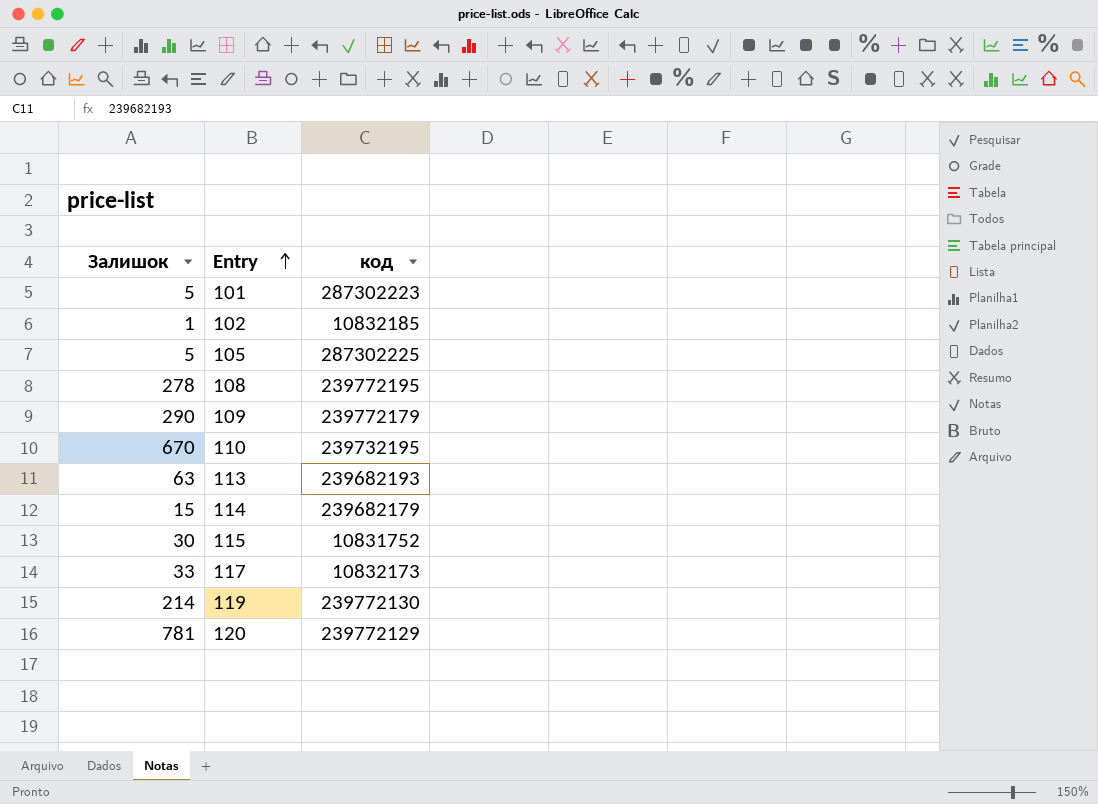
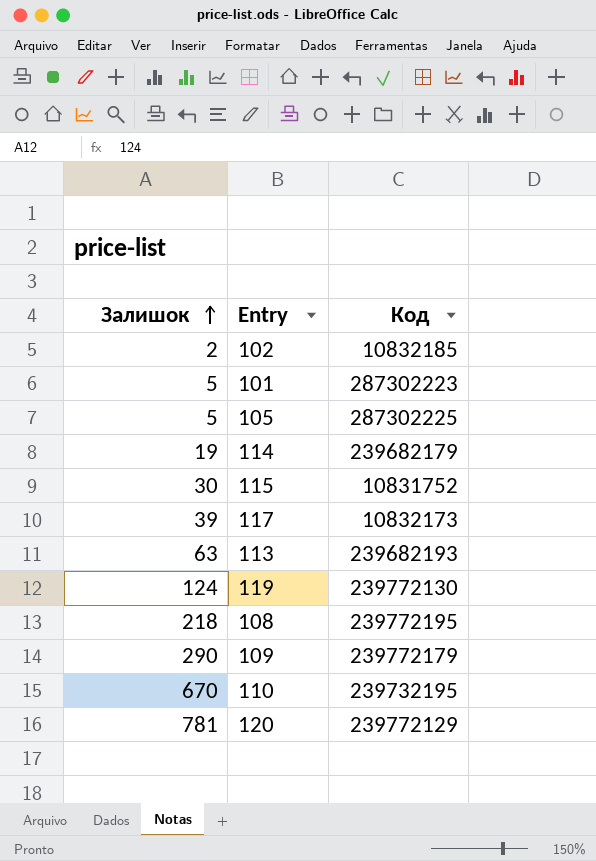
row order: Entry ascending -> Залишок ascending
column name: код -> Код
102 | Залишок: 1 -> 2
114 | Залишок: 15 -> 19
117 | Залишок: 33 -> 39
119 | Залишок: 214 -> 124
108 | Залишок: 278 -> 218

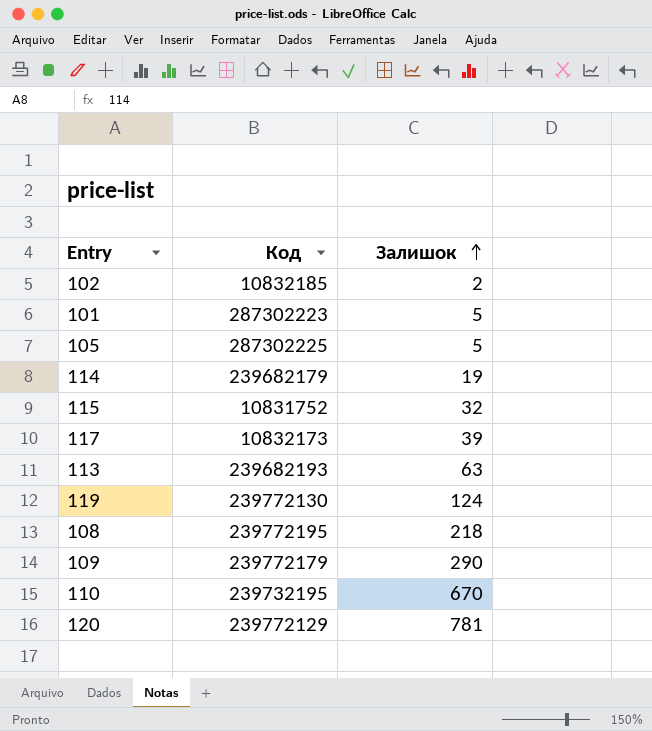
column Залишок | position: 1 -> 3
115 | Залишок: 30 -> 32

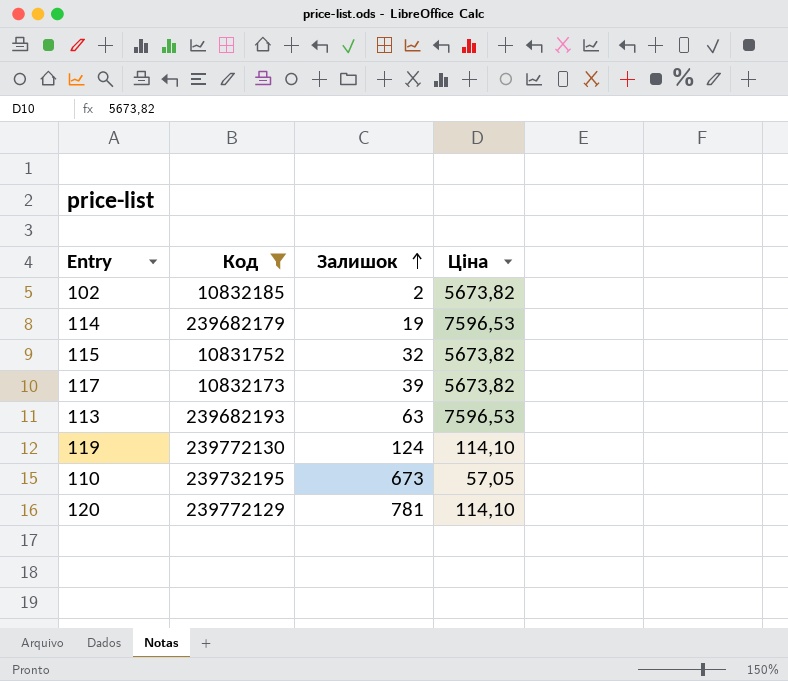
filter: none -> Код <= 239772130
column Ціна | position: none -> 4
110 | Залишок: 670 -> 673

